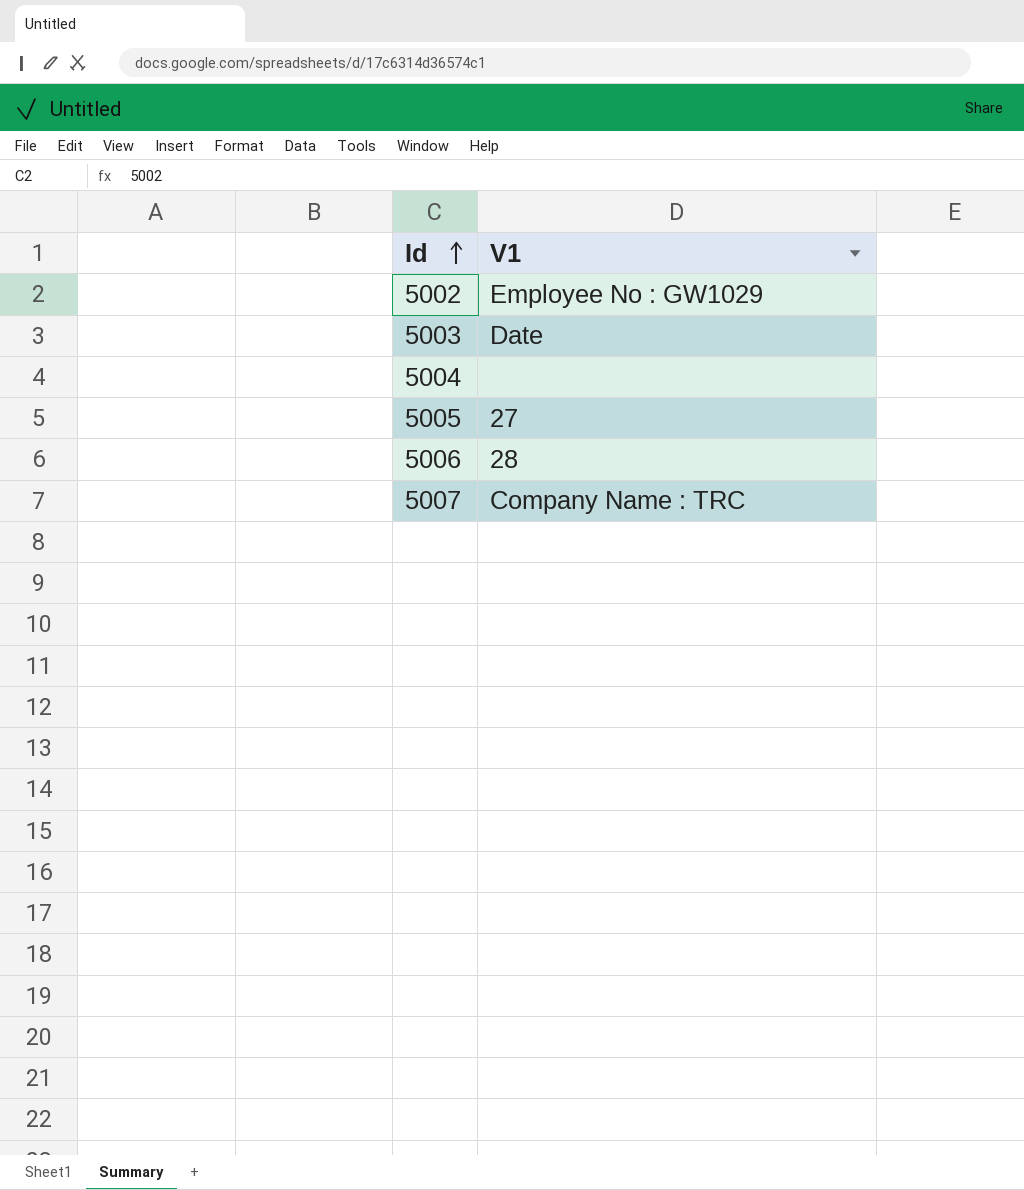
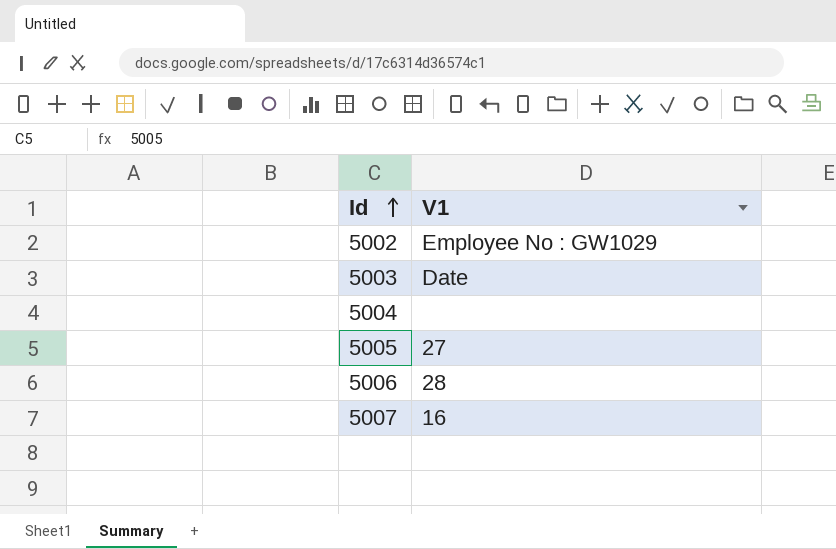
5007 | V1: Company Name : TRC -> 16

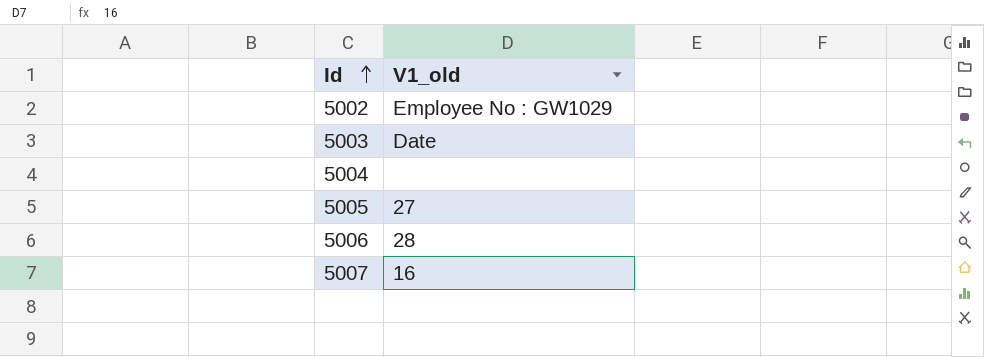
column name: V1 -> V1_old

